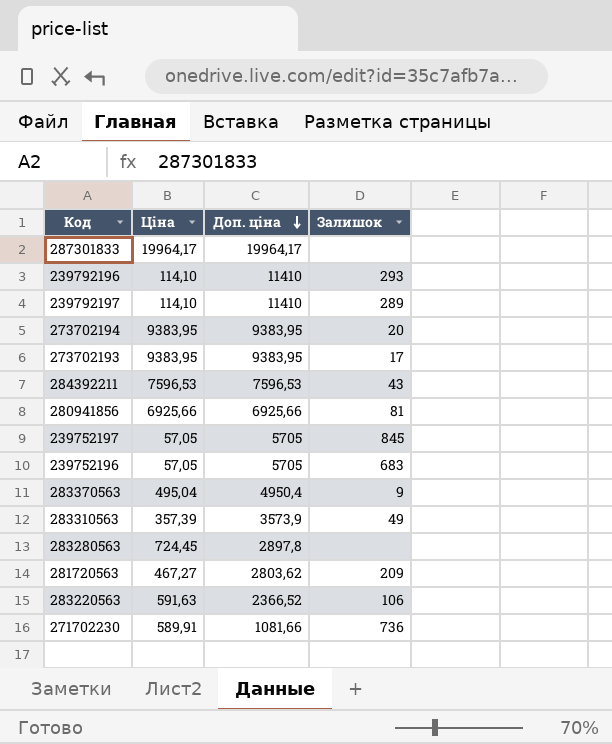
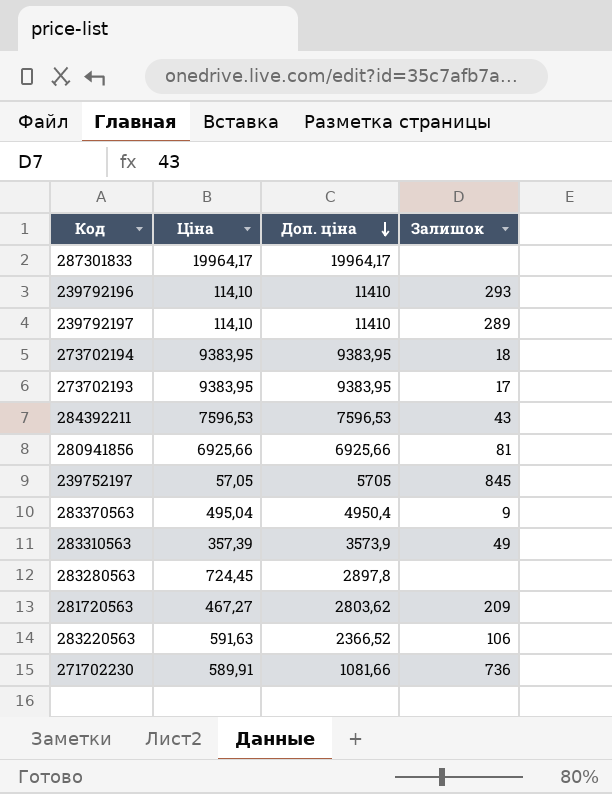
row 239752196: 57,05 | 5705 | 683 -> none
273702194 | Залишок: 20 -> 18

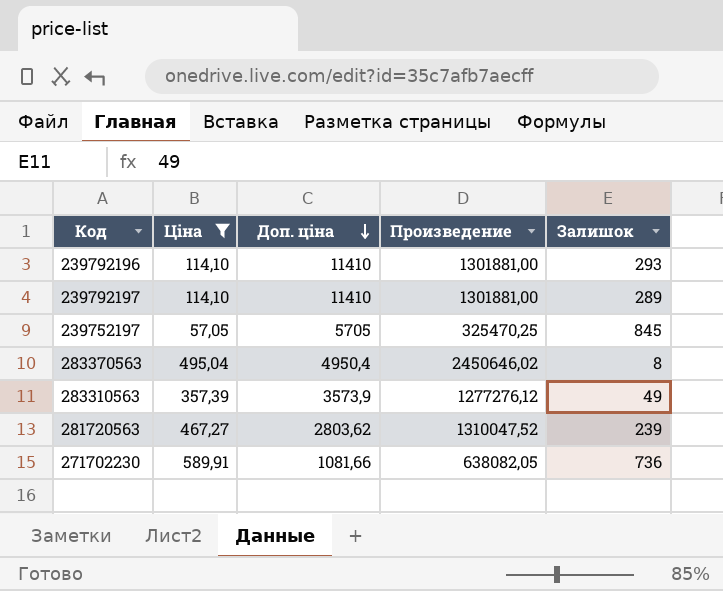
filter: none -> Ціна <= 589,91
column Произведение | formula: none -> [Ціна] * [Доп. ціна]
283370563 | Залишок: 9 -> 8
281720563 | Залишок: 209 -> 239

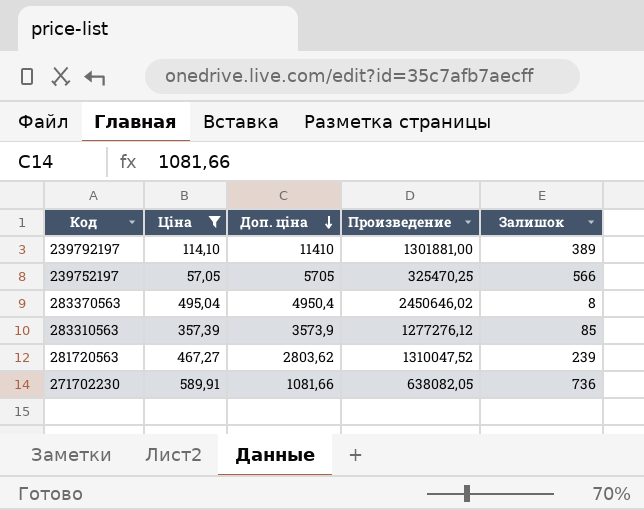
row 239792196: 114,10 | 11410 | 1301881,00 | 293 -> none
239792197 | Залишок: 289 -> 389
239752197 | Залишок: 845 -> 566
283310563 | Залишок: 49 -> 85

